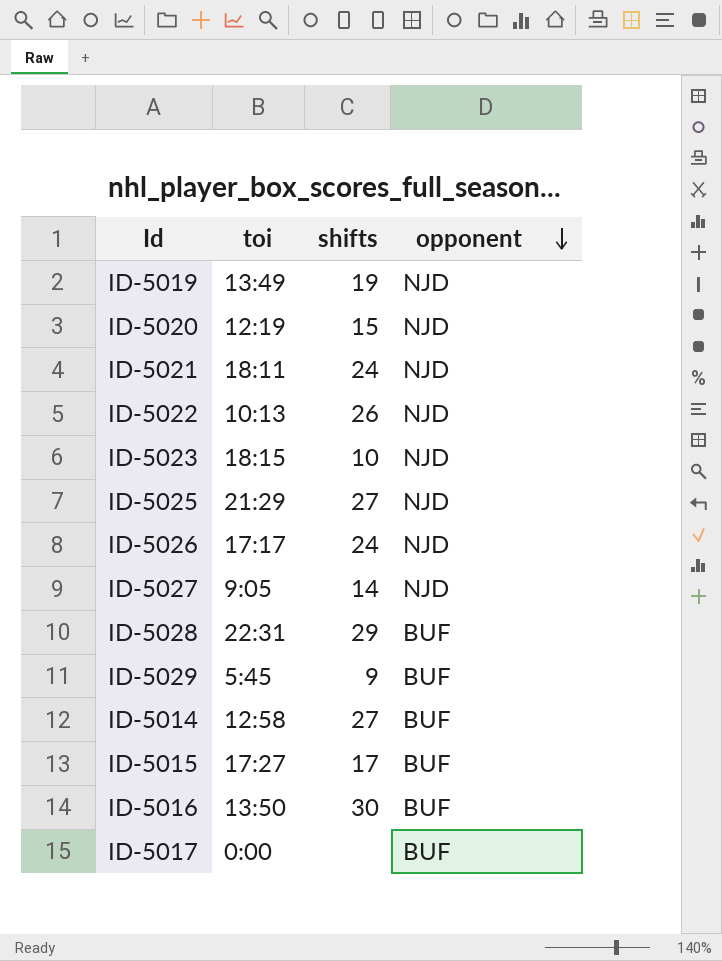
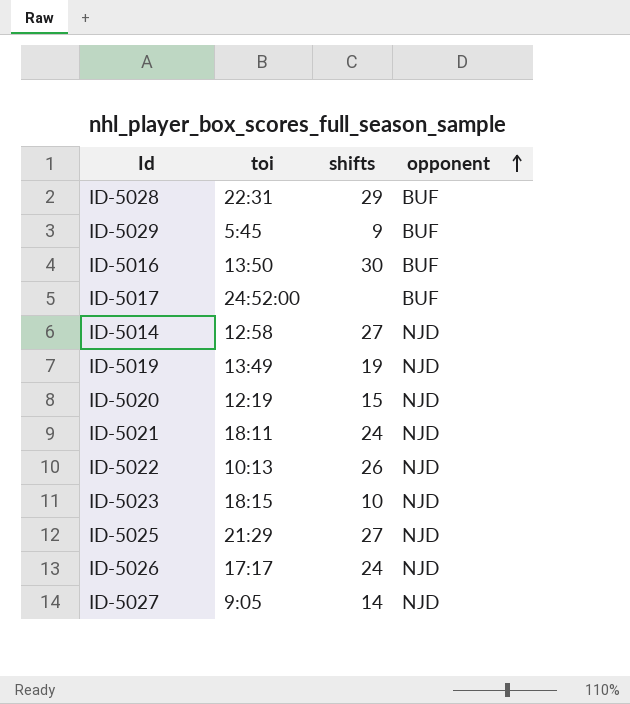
row order: opponent descending -> opponent ascending
row ID-5015: 17:27 | 17 | BUF -> none
ID-5017 | toi: 0:00 -> 24:52:00
ID-5014 | opponent: BUF -> NJD

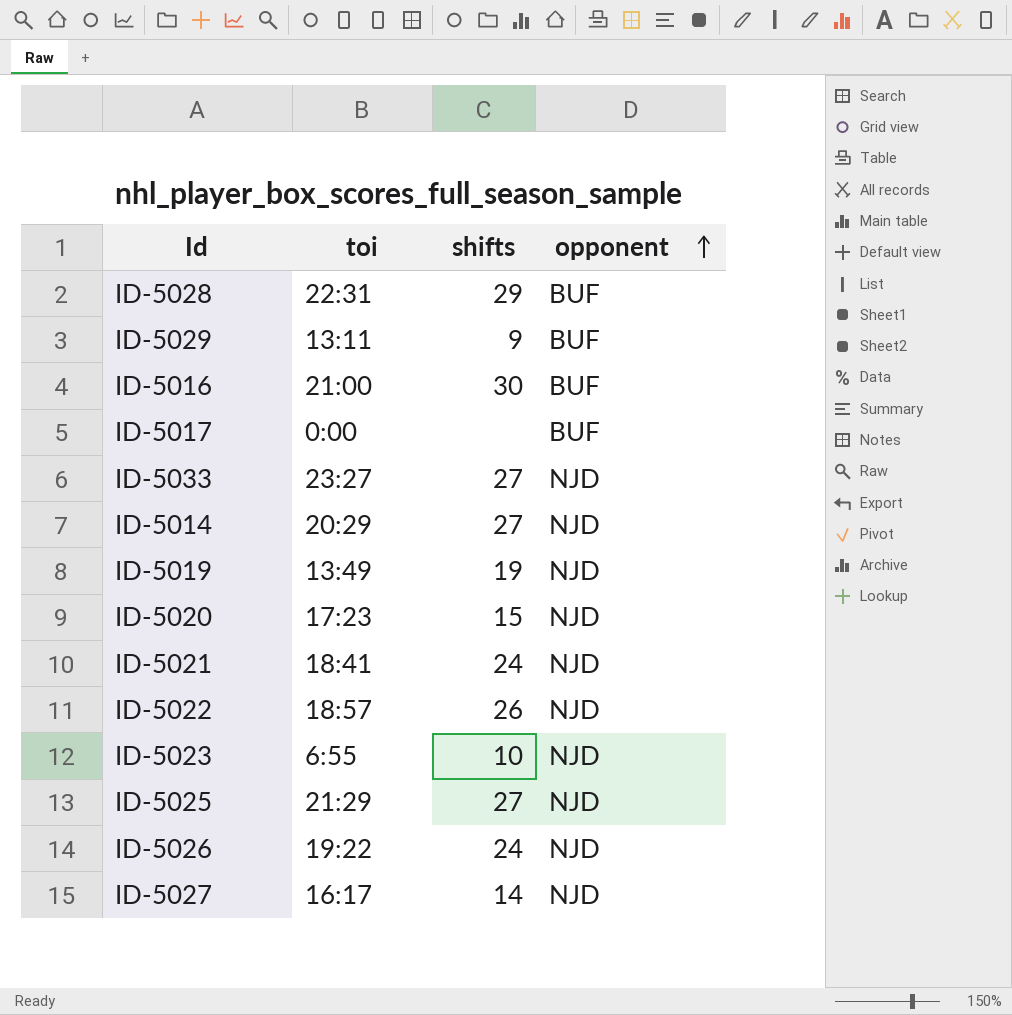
ID-5029 | toi: 5:45 -> 13:11
ID-5016 | toi: 13:50 -> 21:00
ID-5017 | toi: 24:52:00 -> 0:00
row ID-5033: none -> 23:27 | 27 | NJD
ID-5014 | toi: 12:58 -> 20:29
ID-5020 | toi: 12:19 -> 17:23
ID-5021 | toi: 18:11 -> 18:41
ID-5022 | toi: 10:13 -> 18:57
ID-5023 | toi: 18:15 -> 6:55
ID-5026 | toi: 17:17 -> 19:22
ID-5027 | toi: 9:05 -> 16:17

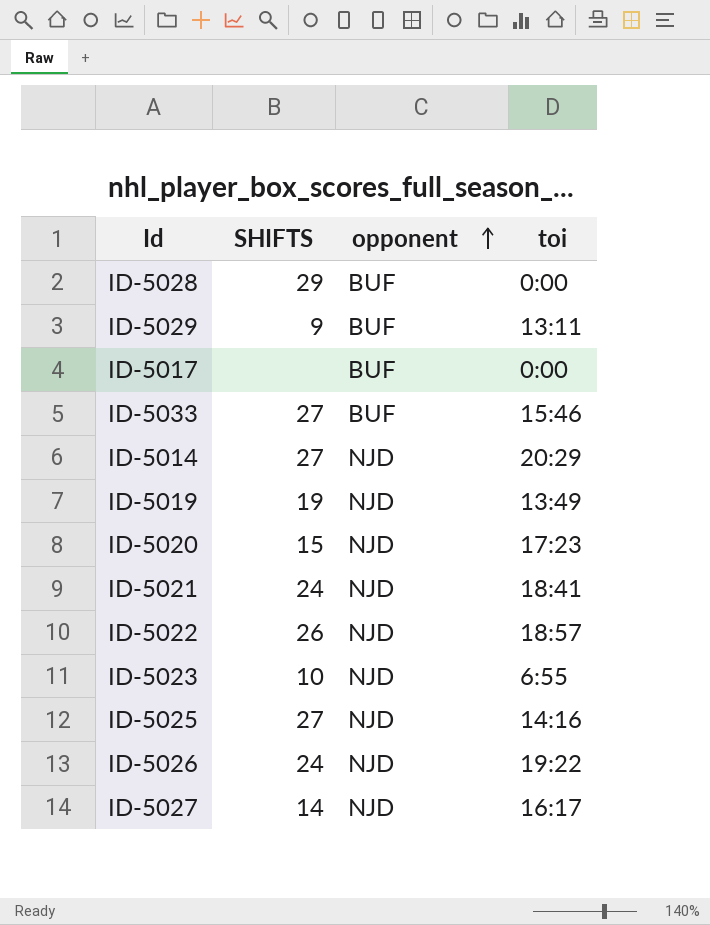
column name: shifts -> SHIFTS
column toi | position: 2 -> 4
row ID-5016: 21:00 | 30 | BUF -> none
ID-5028 | toi: 22:31 -> 0:00
ID-5033 | opponent: NJD -> BUF
ID-5033 | toi: 23:27 -> 15:46
ID-5025 | toi: 21:29 -> 14:16

